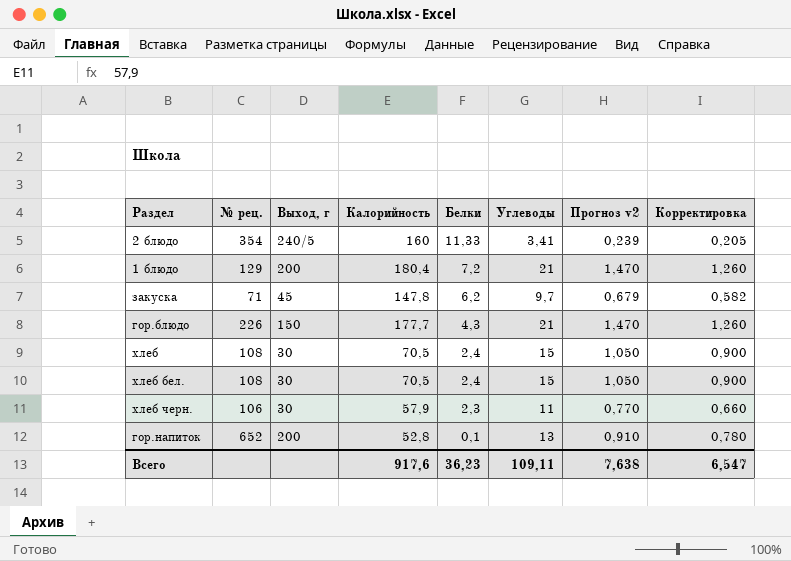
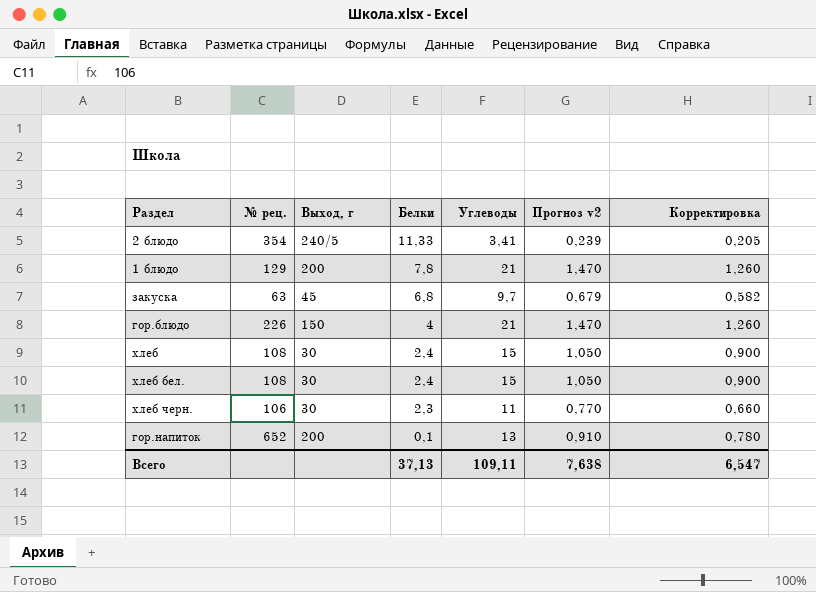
column Калорийность | position: 4 -> none
1 блюдо | Белки: 7,2 -> 7,8
закуска | № рец.: 71 -> 63
закуска | Белки: 6,2 -> 6,8
гор.блюдо | Белки: 4,3 -> 4
Всего | Белки: 36,23 -> 37,13

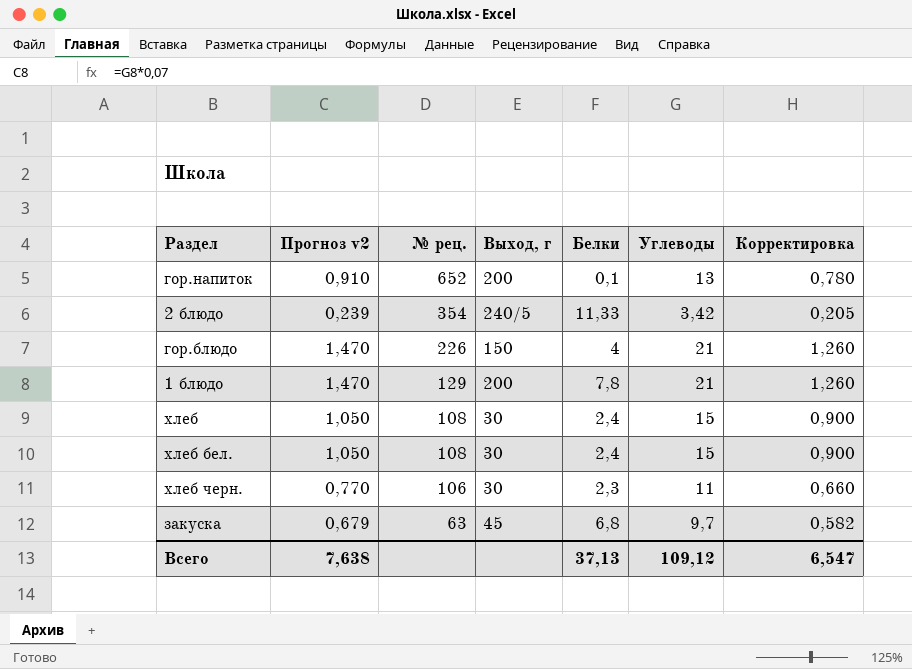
row order: Белки descending -> № рец. descending
column Прогноз v2 | position: 6 -> 2
2 блюдо | Углеводы: 3,41 -> 3,42
Всего | Углеводы: 109,11 -> 109,12

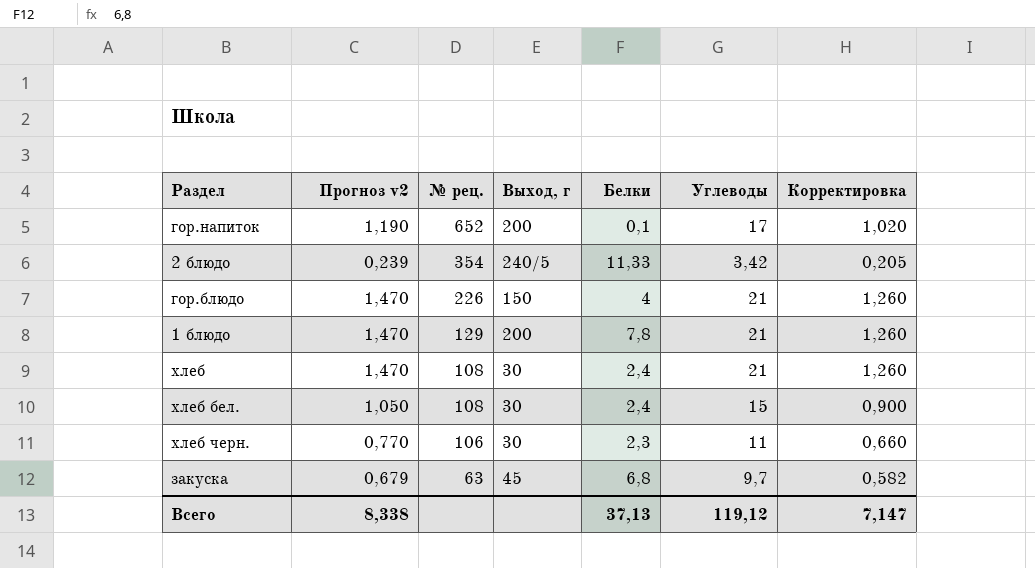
гор.напиток | Прогноз v2: 0,910 -> 1,190
гор.напиток | Углеводы: 13 -> 17
гор.напиток | Корректировка: 0,780 -> 1,020
хлеб | Прогноз v2: 1,050 -> 1,470
хлеб | Углеводы: 15 -> 21
хлеб | Корректировка: 0,900 -> 1,260
Всего | Прогноз v2: 7,638 -> 8,338
Всего | Углеводы: 109,12 -> 119,12
Всего | Корректировка: 6,547 -> 7,147

